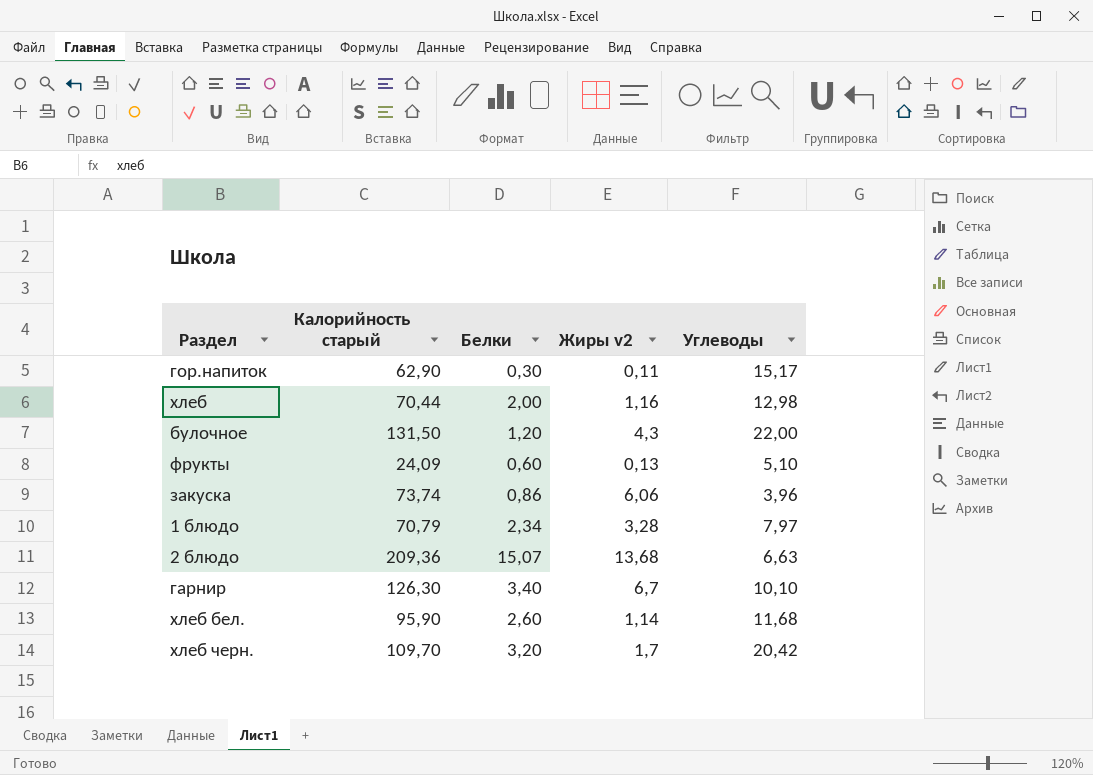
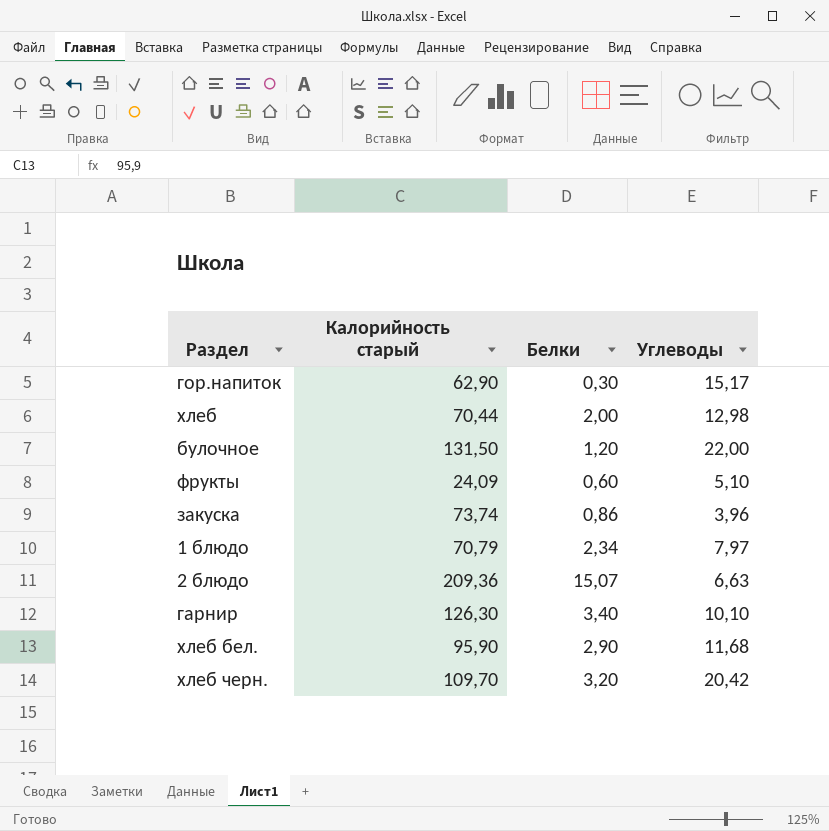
column Жиры v2 | position: 4 -> none
хлеб бел. | Белки: 2,60 -> 2,90

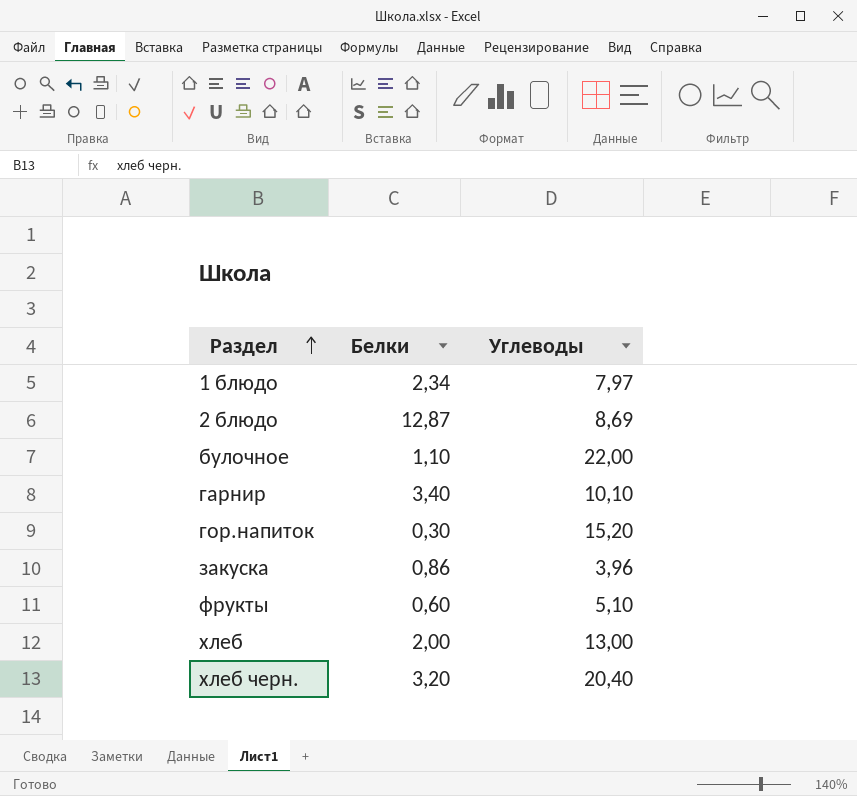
row order: none -> Раздел ascending
column Калорийность старый | position: 2 -> none
row хлеб бел.: 95,90 | 2,90 | 11,68 -> none
2 блюдо | Белки: 15,07 -> 12,87
2 блюдо | Углеводы: 6,63 -> 8,69
булочное | Белки: 1,20 -> 1,10
гор.напиток | Углеводы: 15,17 -> 15,20
хлеб | Углеводы: 12,98 -> 13,00
хлеб черн. | Углеводы: 20,42 -> 20,40

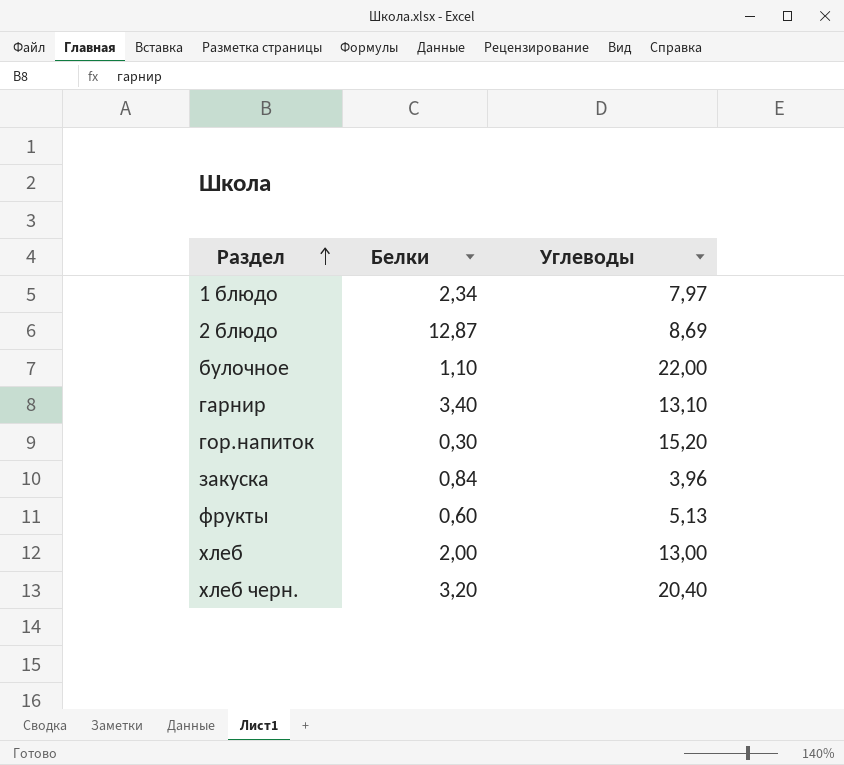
гарнир | Углеводы: 10,10 -> 13,10
закуска | Белки: 0,86 -> 0,84
фрукты | Углеводы: 5,10 -> 5,13

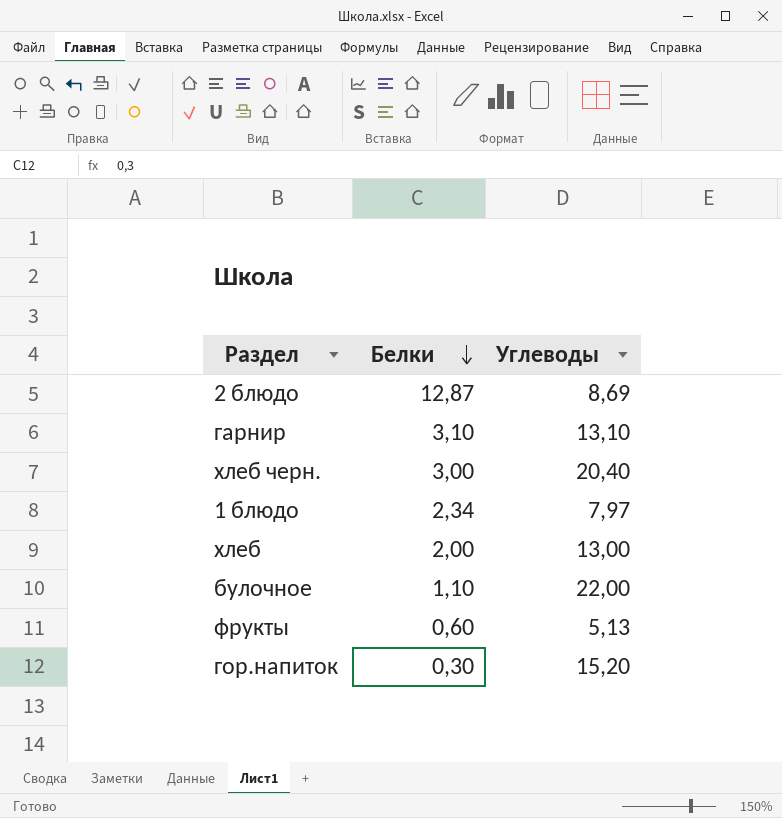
row order: Раздел ascending -> Белки descending
row закуска: 0,84 | 3,96 -> none
гарнир | Белки: 3,40 -> 3,10
хлеб черн. | Белки: 3,20 -> 3,00

